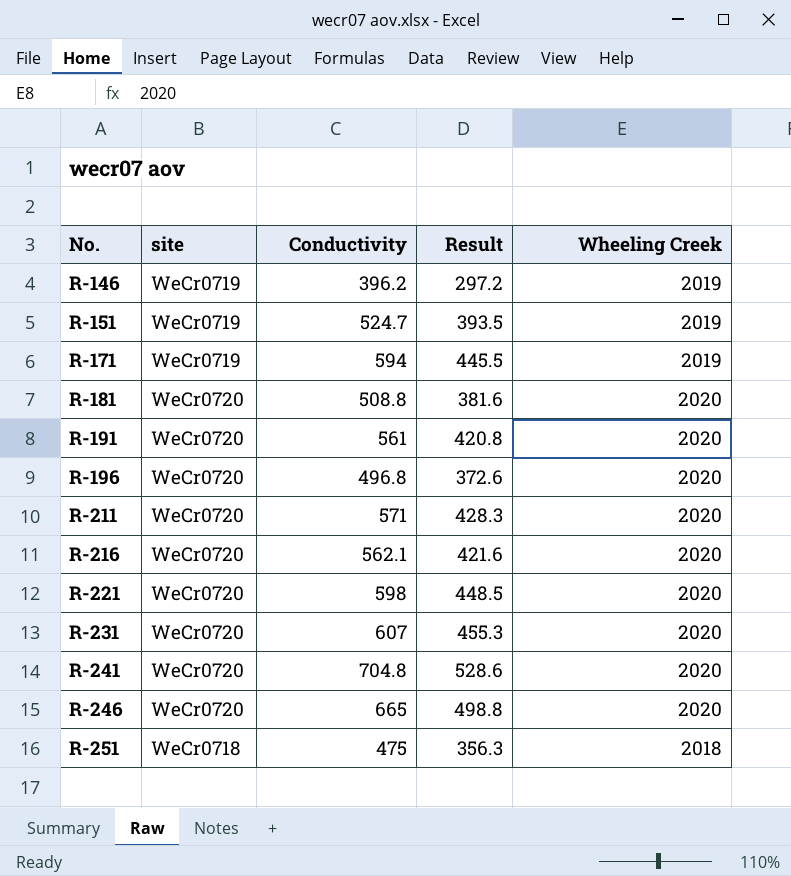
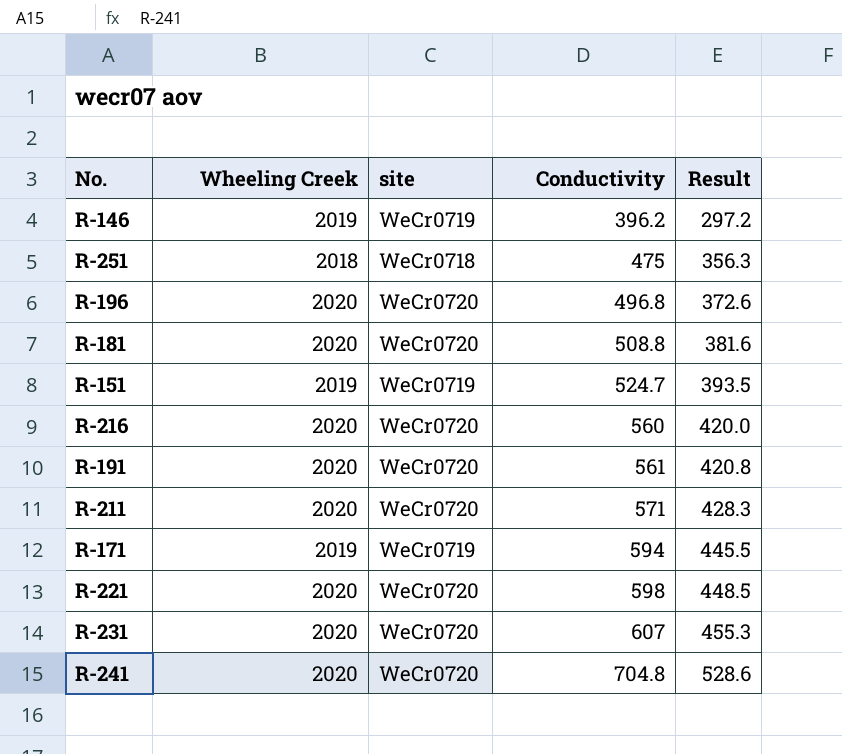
row order: No. ascending -> Conductivity ascending
column Wheeling Creek | position: 5 -> 2
row R-246: WeCr0720 | 665 | 498.8 | 2020 -> none
R-216 | Conductivity: 562.1 -> 560
R-216 | Result: 421.6 -> 420.0

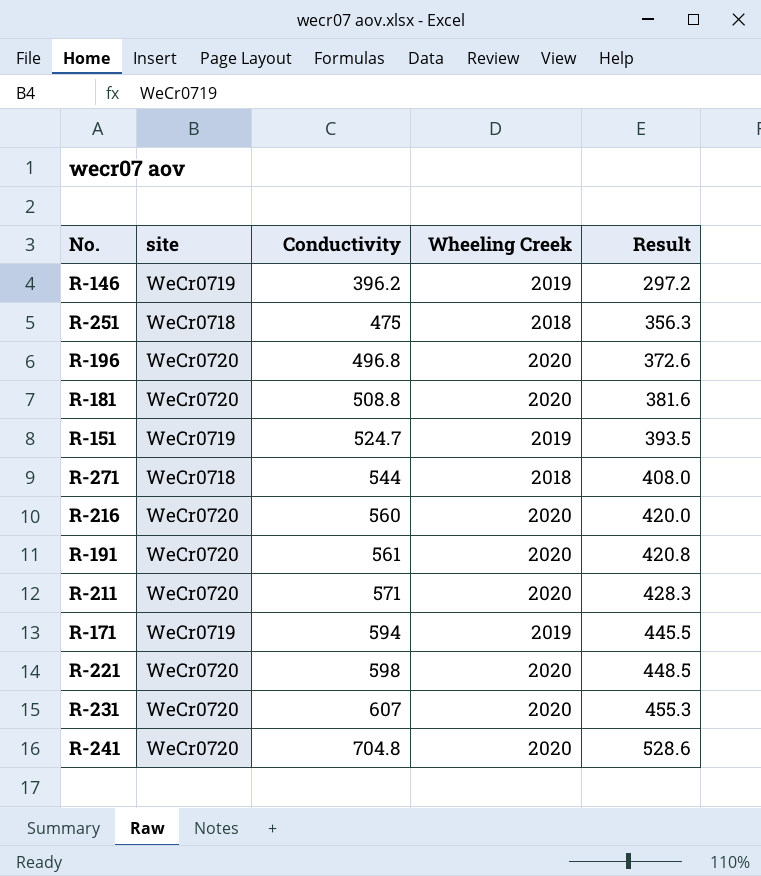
column Wheeling Creek | position: 2 -> 4
row R-271: none -> WeCr0718 | 544 | 2018 | 408.0

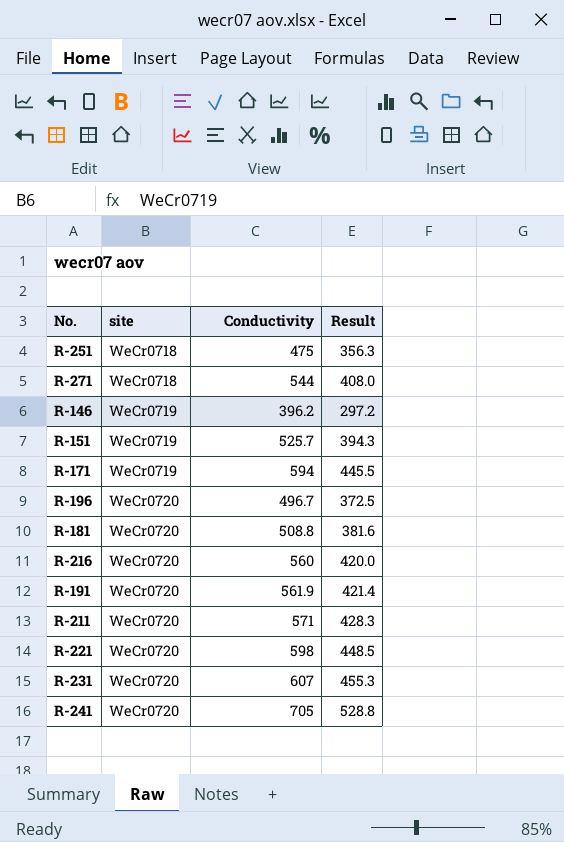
row order: Conductivity ascending -> site ascending
column Wheeling Creek | position: 4 -> none
R-151 | Conductivity: 524.7 -> 525.7
R-151 | Result: 393.5 -> 394.3
R-196 | Conductivity: 496.8 -> 496.7
R-196 | Result: 372.6 -> 372.5
R-191 | Conductivity: 561 -> 561.9
R-191 | Result: 420.8 -> 421.4
R-241 | Conductivity: 704.8 -> 705
R-241 | Result: 528.6 -> 528.8

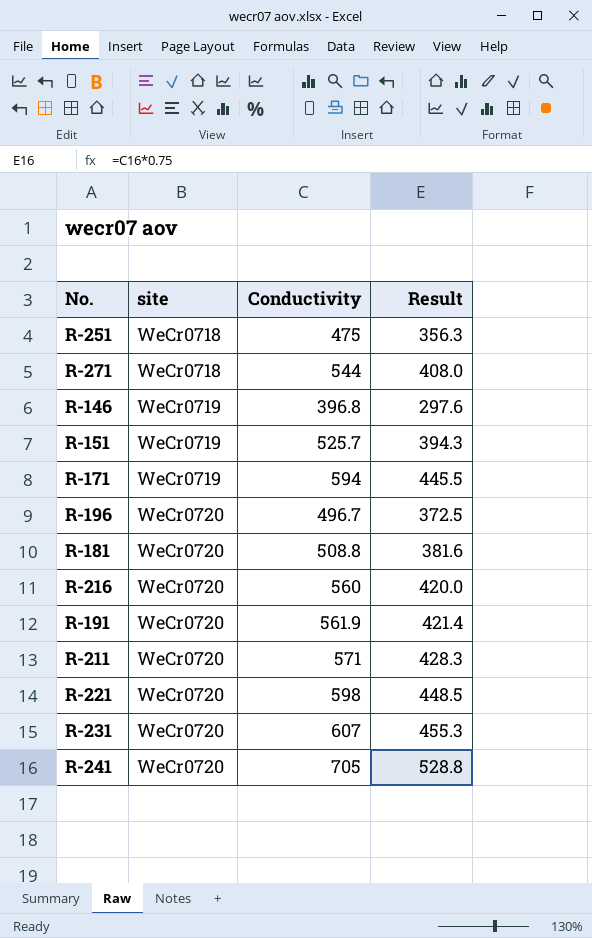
R-146 | Conductivity: 396.2 -> 396.8
R-146 | Result: 297.2 -> 297.6

